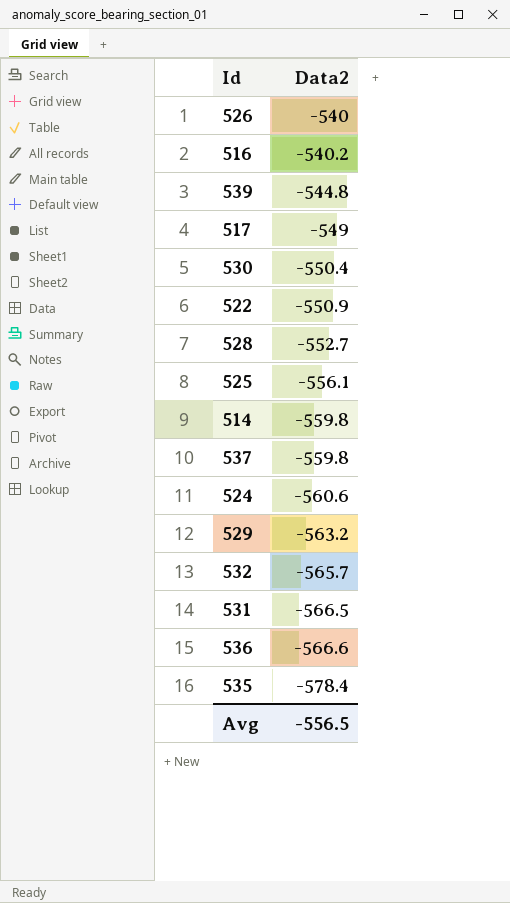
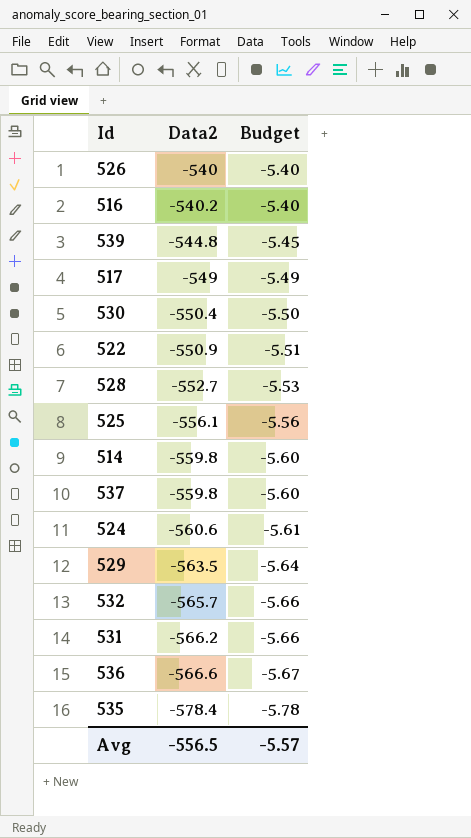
column Budget | formula: none -> [Data2] * 0.01
529 | Data2: -563.2 -> -563.5
531 | Data2: -566.5 -> -566.2

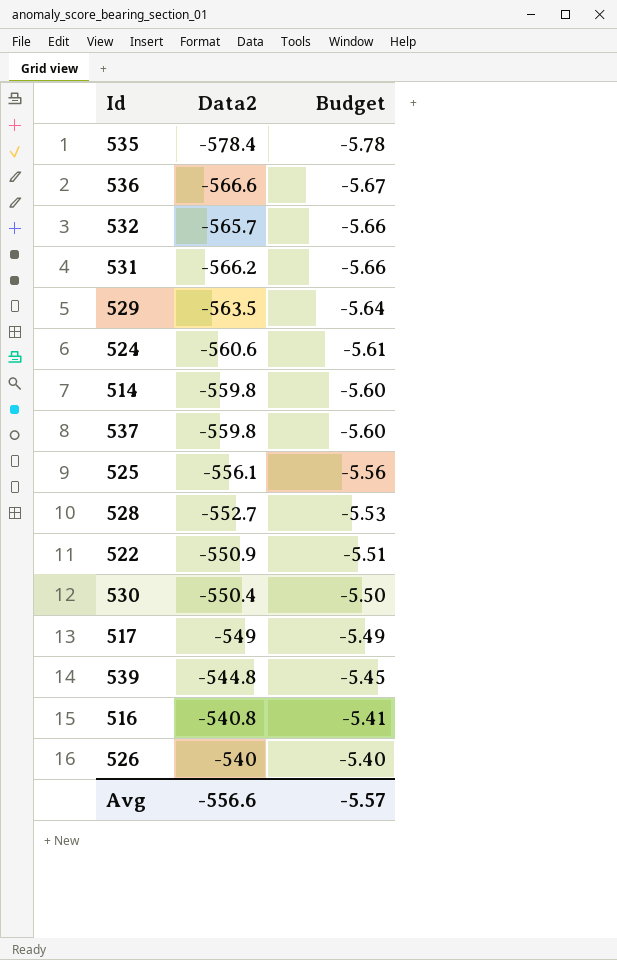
row order: Data2 descending -> Budget ascending
516 | Data2: -540.2 -> -540.8
516 | Budget: -5.40 -> -5.41
Avg | Data2: -556.5 -> -556.6

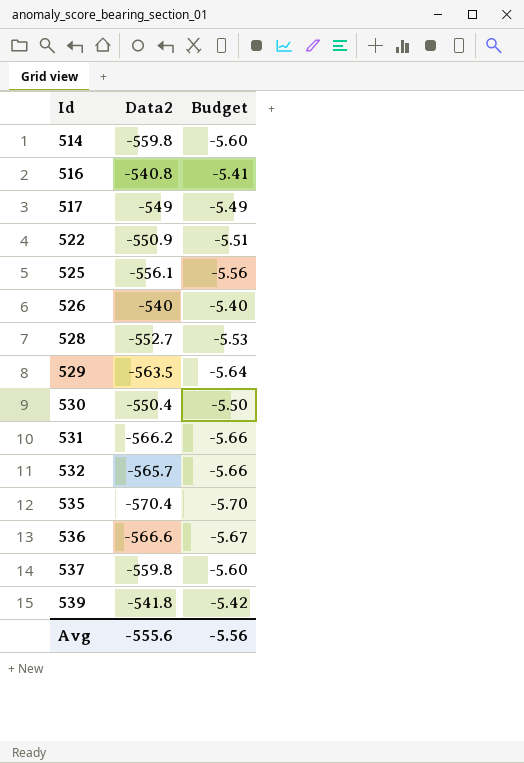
row order: Budget ascending -> Id ascending
row 524: -560.6 | -5.61 -> none
535 | Data2: -578.4 -> -570.4
535 | Budget: -5.78 -> -5.70
539 | Data2: -544.8 -> -541.8
539 | Budget: -5.45 -> -5.42
Avg | Data2: -556.6 -> -555.6
Avg | Budget: -5.57 -> -5.56

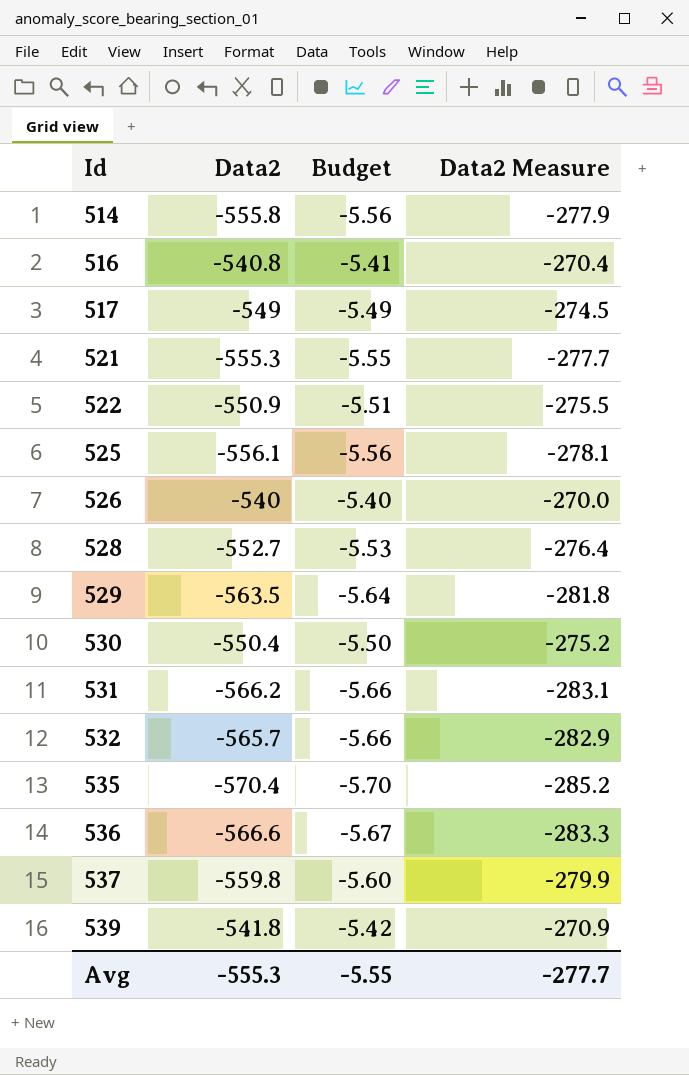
column Data2 Measure | formula: none -> [Data2] * 0.5
514 | Data2: -559.8 -> -555.8
514 | Budget: -5.60 -> -5.56
row 521: none -> -555.3 | -5.55 | -277.7
Avg | Data2: -555.6 -> -555.3
Avg | Budget: -5.56 -> -5.55

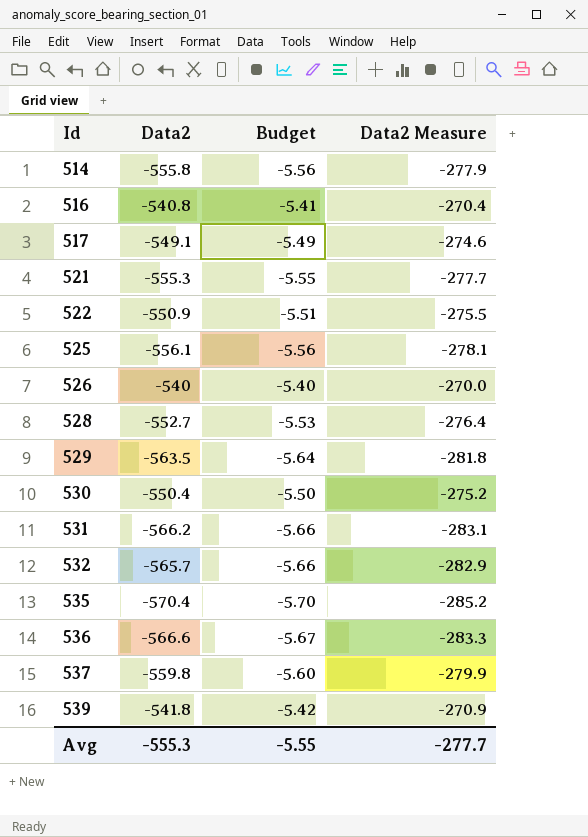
517 | Data2: -549 -> -549.1
517 | Data2 Measure: -274.5 -> -274.6

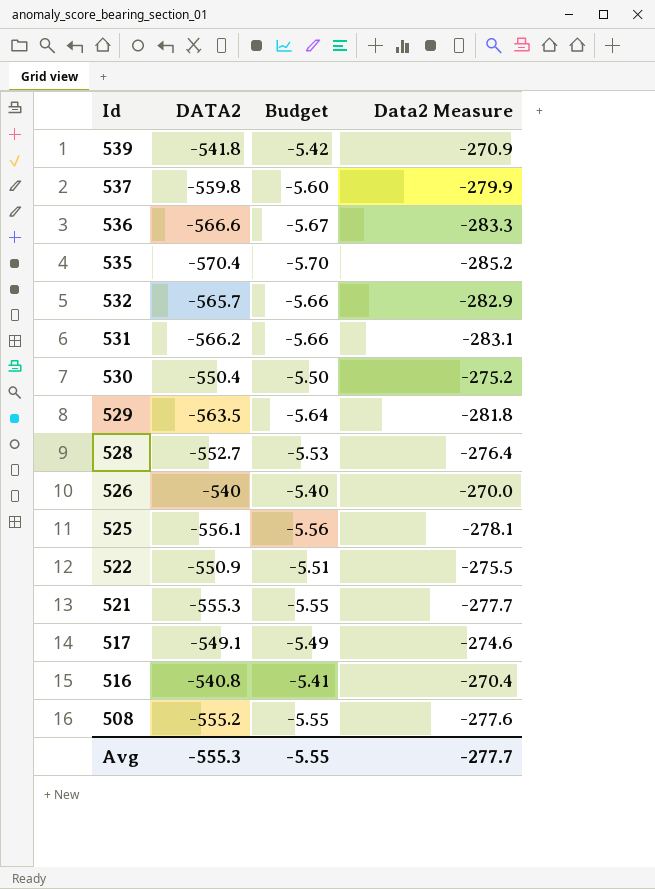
row order: Id ascending -> Id descending
column name: Data2 -> DATA2
row 514: -555.8 | -5.56 | -277.9 -> none
row 508: none -> -555.2 | -5.55 | -277.6

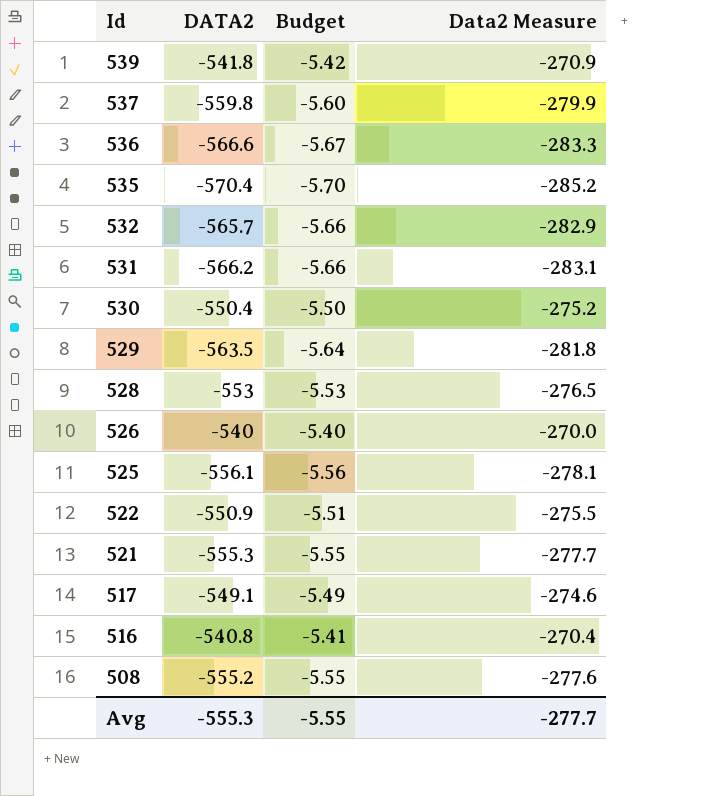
528 | DATA2: -552.7 -> -553
528 | Data2 Measure: -276.4 -> -276.5

